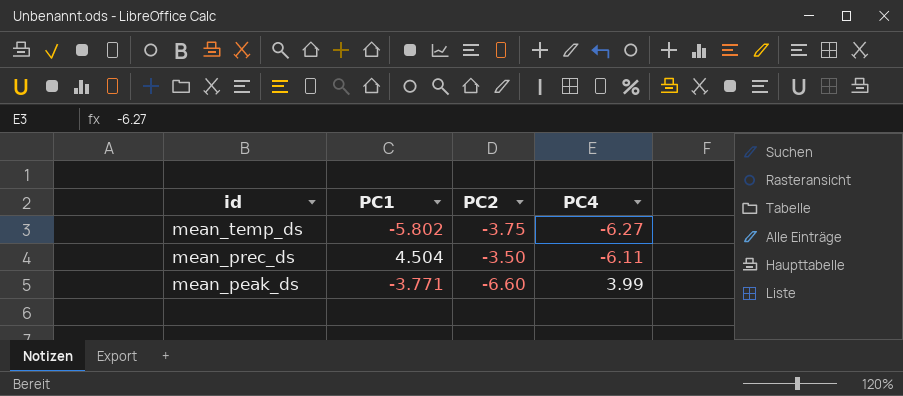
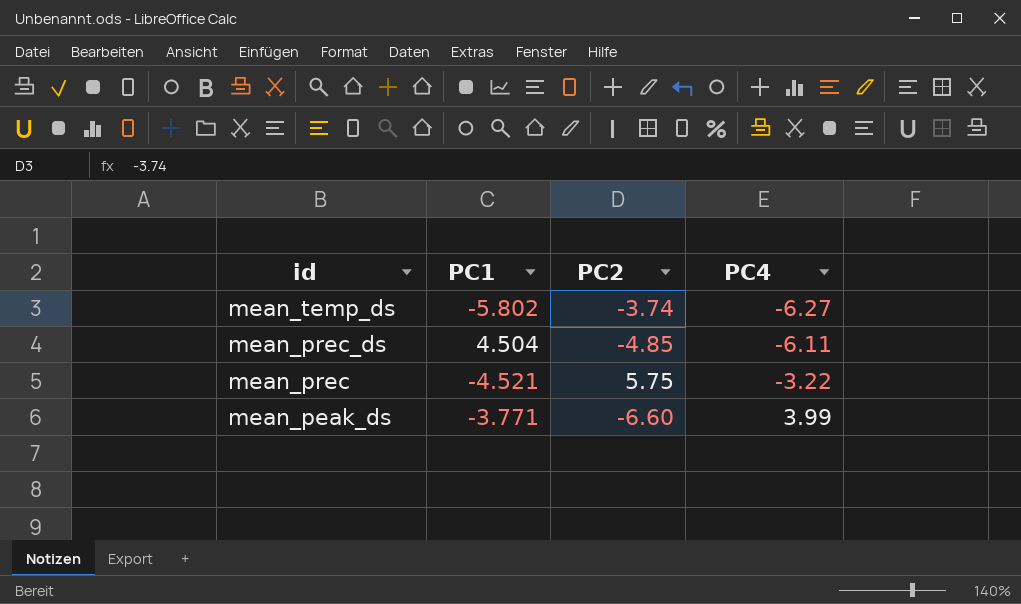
mean_temp_ds | PC2: -3.75 -> -3.74
mean_prec_ds | PC2: -3.50 -> -4.85
row mean_prec: none -> -4.521 | 5.75 | -3.22

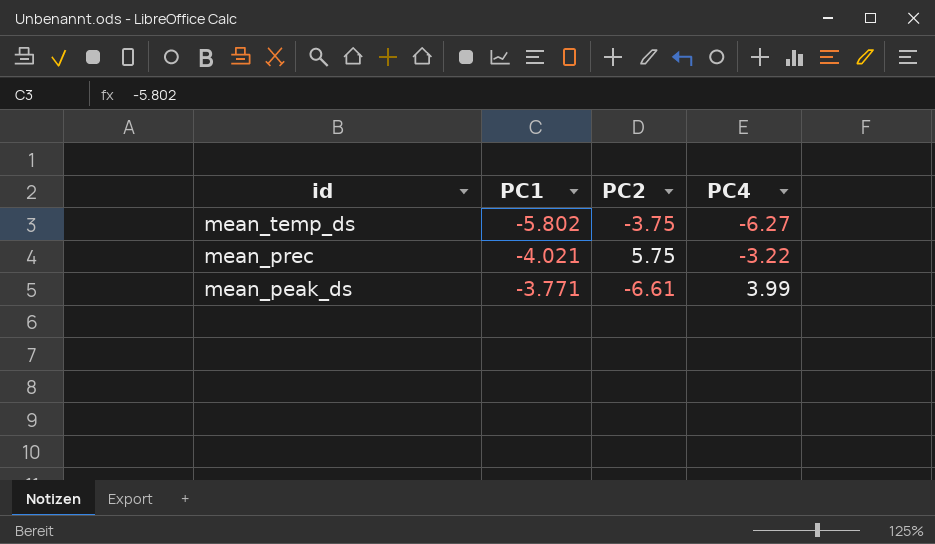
row mean_prec_ds: 4.504 | -4.85 | -6.11 -> none
mean_temp_ds | PC2: -3.74 -> -3.75
mean_prec | PC1: -4.521 -> -4.021
mean_peak_ds | PC2: -6.60 -> -6.61

